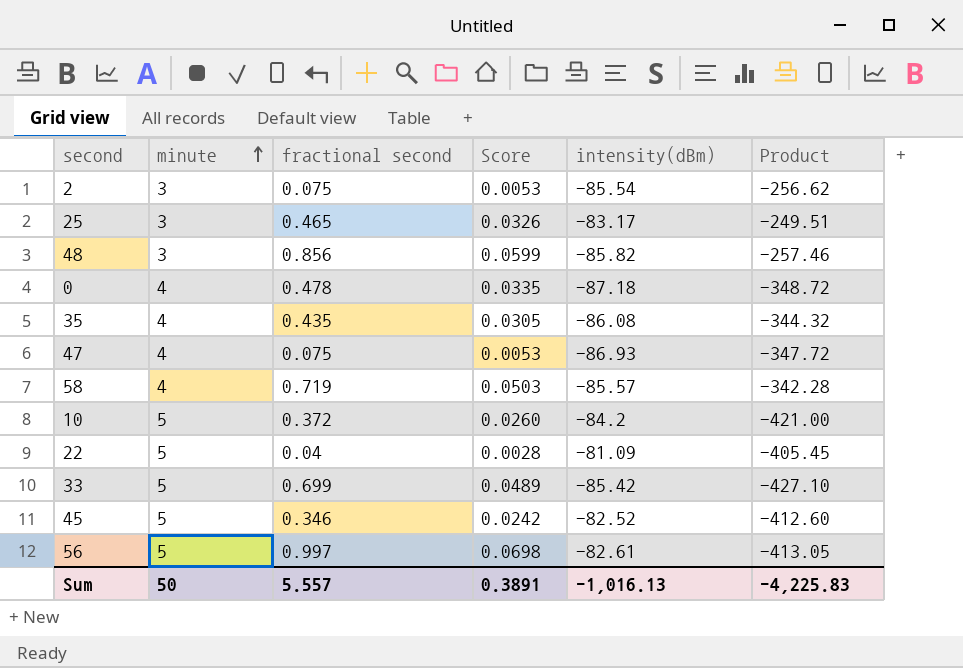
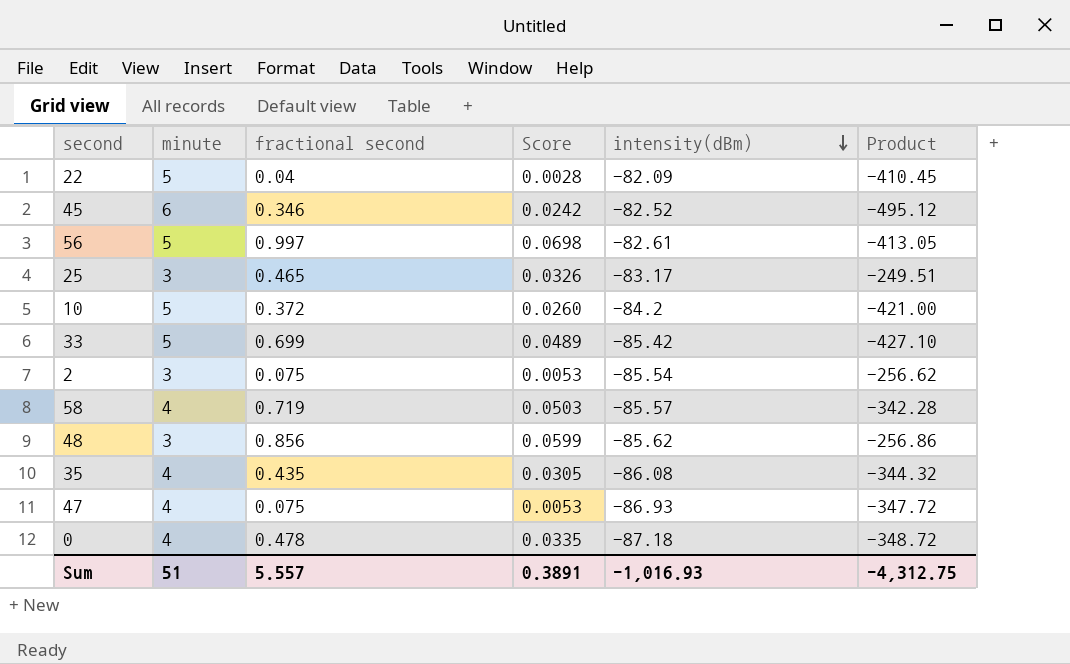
row order: minute ascending -> intensity(dBm) descending
22 | intensity(dBm): -81.09 -> -82.09
22 | Product: -405.45 -> -410.45
45 | minute: 5 -> 6
45 | Product: -412.60 -> -495.12
48 | intensity(dBm): -85.82 -> -85.62
48 | Product: -257.46 -> -256.86
Sum | minute: 50 -> 51
Sum | intensity(dBm): -1,016.13 -> -1,016.93
Sum | Product: -4,225.83 -> -4,312.75

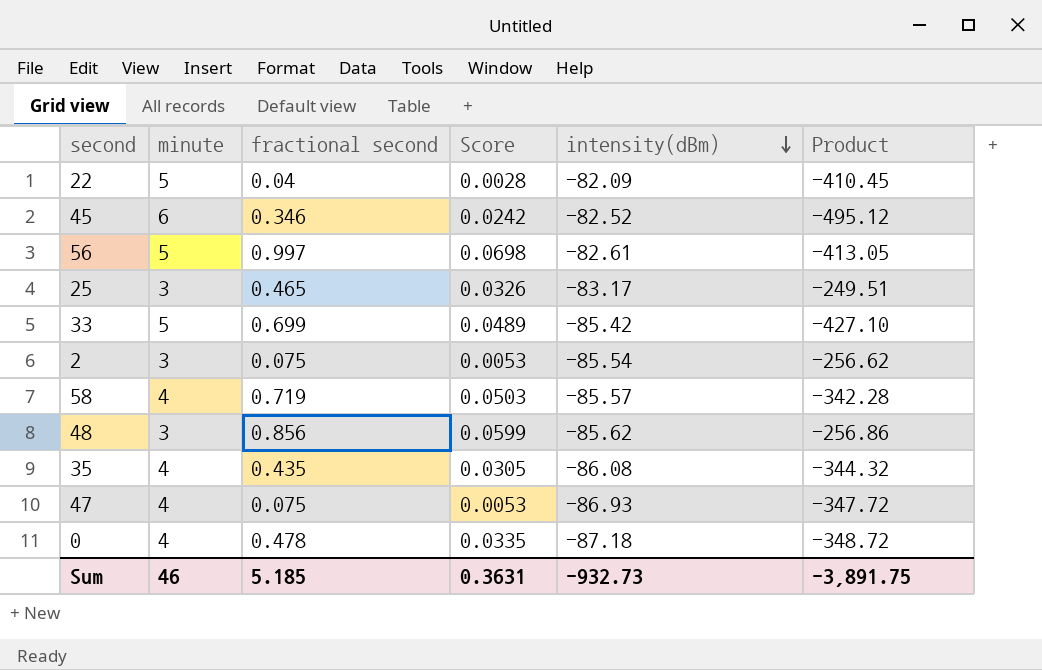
row 10: 5 | 0.372 | 0.0260 | -84.2 | -421.00 -> none
Sum | minute: 51 -> 46
Sum | fractional second: 5.557 -> 5.185
Sum | Score: 0.3891 -> 0.3631
Sum | intensity(dBm): -1,016.93 -> -932.73
Sum | Product: -4,312.75 -> -3,891.75

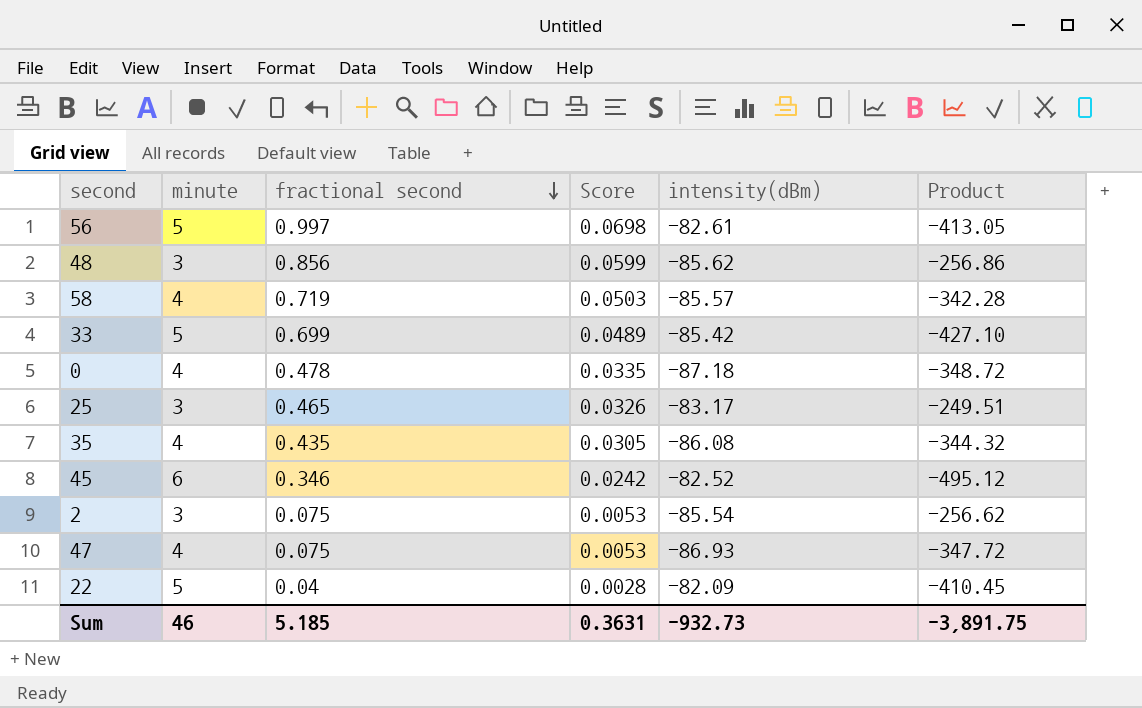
row order: intensity(dBm) descending -> fractional second descending

